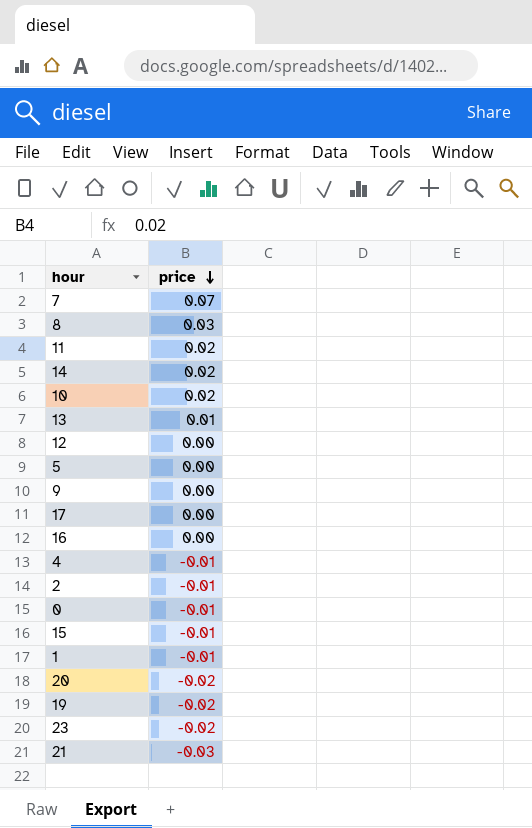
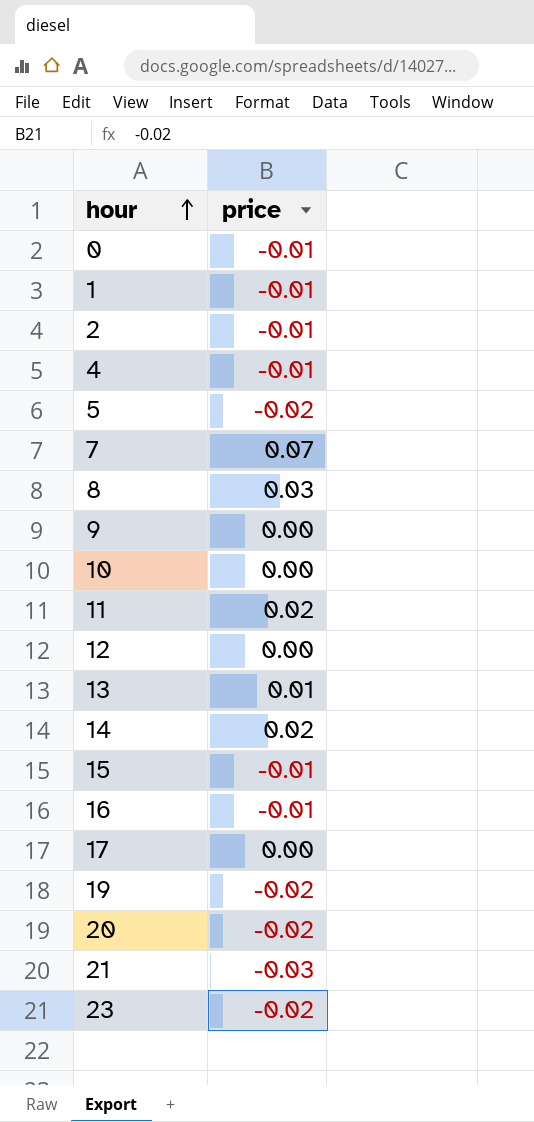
row order: price descending -> hour ascending
5 | price: 0.00 -> -0.02
10 | price: 0.02 -> 0.00
16 | price: 0.00 -> -0.01

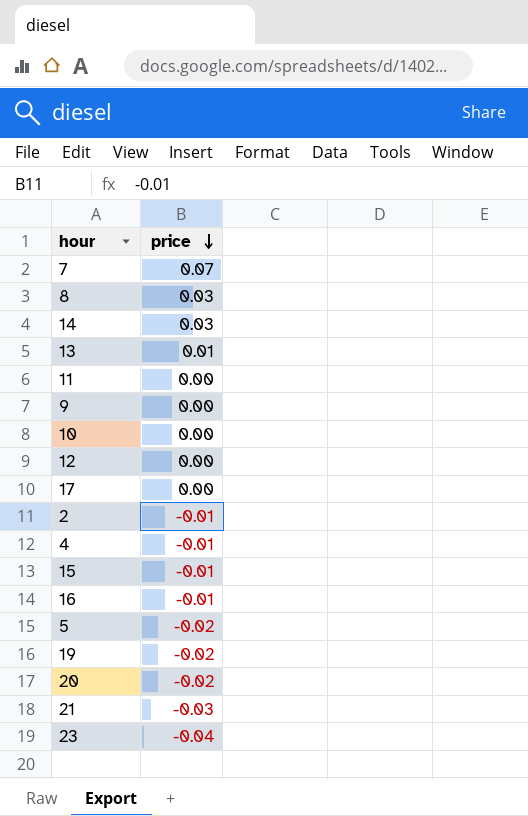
row order: hour ascending -> price descending
row 0: -0.01 -> none
row 1: -0.01 -> none
14 | price: 0.02 -> 0.03
11 | price: 0.02 -> 0.00
23 | price: -0.02 -> -0.04

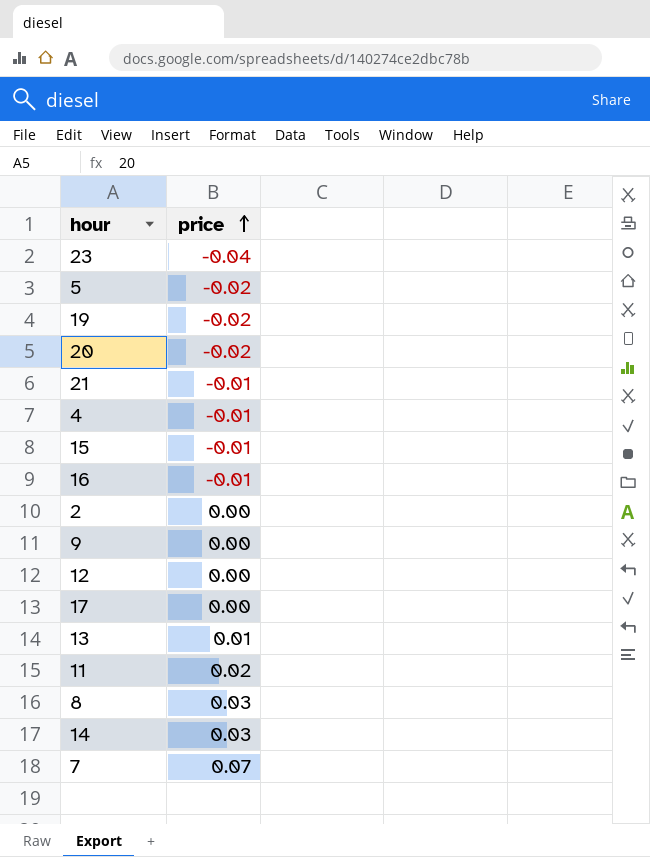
row order: price descending -> price ascending
row 10: 0.00 -> none
21 | price: -0.03 -> -0.01
2 | price: -0.01 -> 0.00
11 | price: 0.00 -> 0.02

